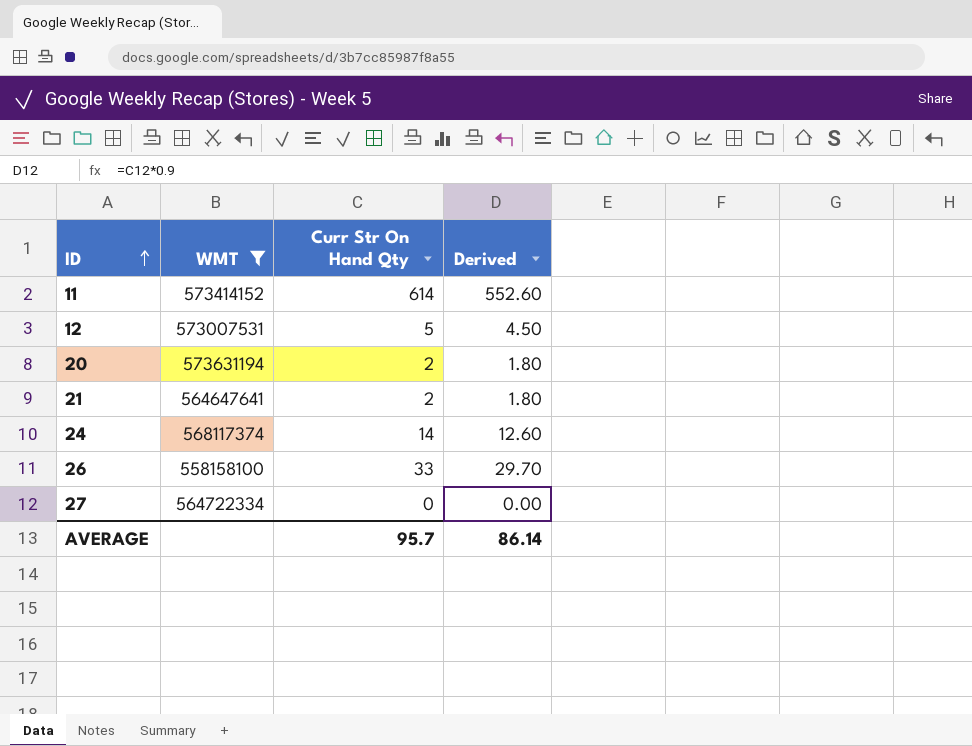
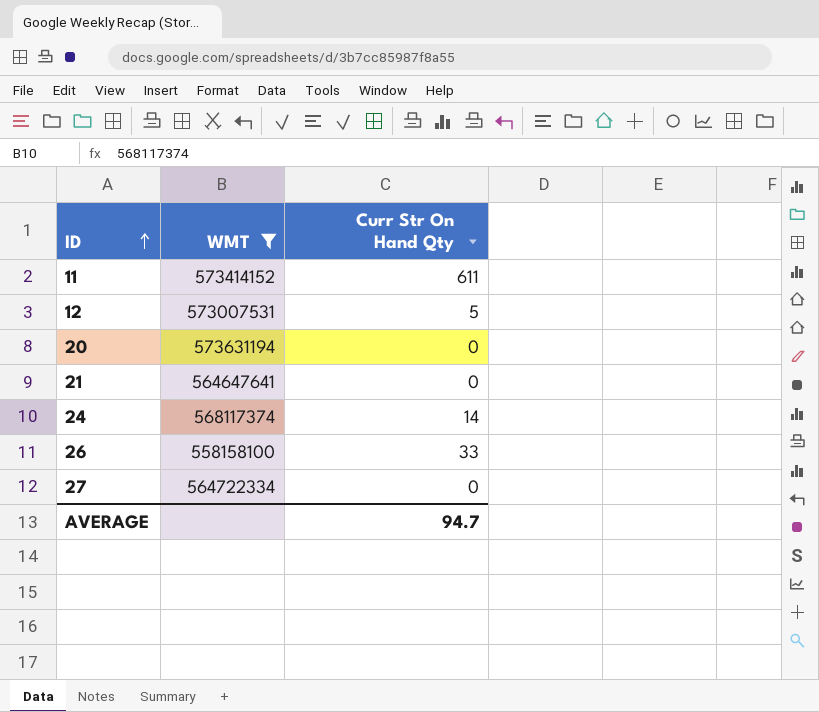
column Derived | formula: [Curr Str On Hand Qty] * 0.9 -> none
11 | Curr Str On Hand Qty: 614 -> 611
20 | Curr Str On Hand Qty: 2 -> 0
21 | Curr Str On Hand Qty: 2 -> 0
AVERAGE | Curr Str On Hand Qty: 95.7 -> 94.7

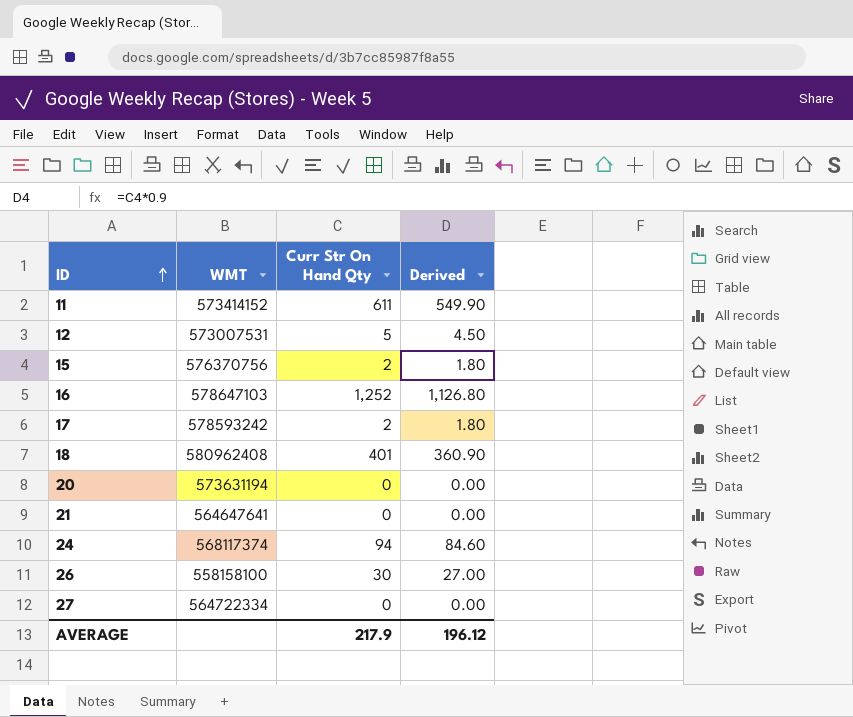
filter: WMT <= 573631194 -> none
column Derived | formula: none -> [Curr Str On Hand Qty] * 0.9
24 | Curr Str On Hand Qty: 14 -> 94
26 | Curr Str On Hand Qty: 33 -> 30
AVERAGE | Curr Str On Hand Qty: 94.7 -> 217.9

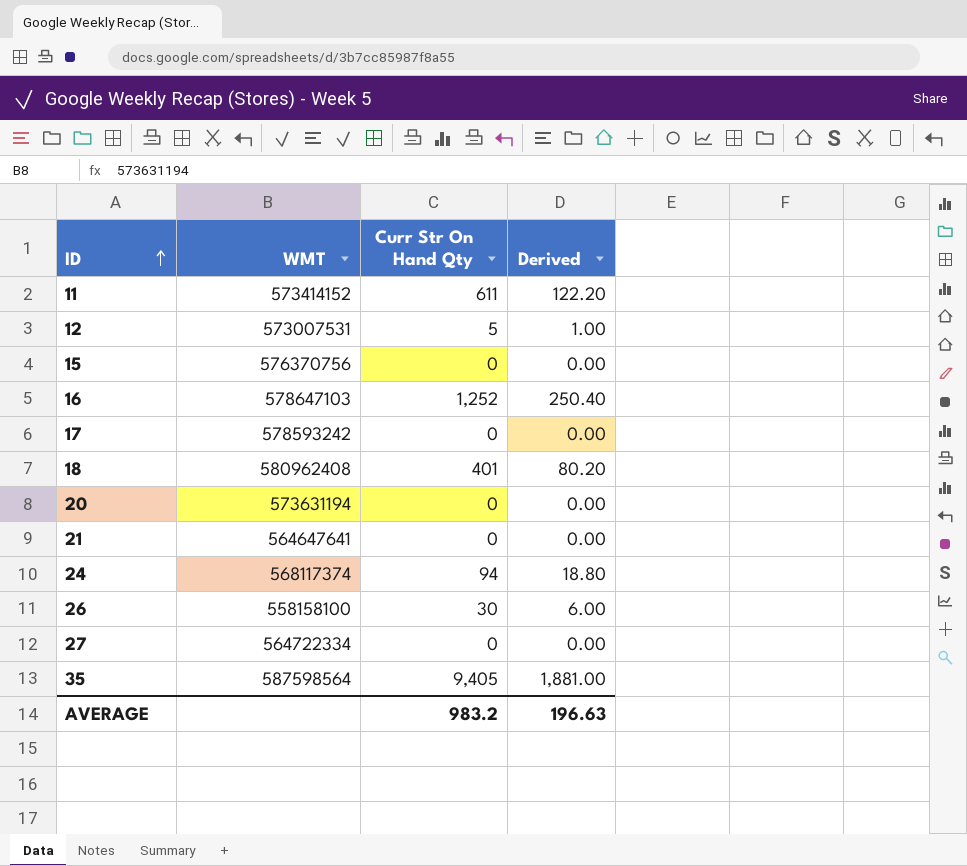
column Derived | formula: [Curr Str On Hand Qty] * 0.9 -> [Curr Str On Hand Qty] * 0.2
15 | Curr Str On Hand Qty: 2 -> 0
17 | Curr Str On Hand Qty: 2 -> 0
row 35: none -> 587598564 | 9,405 | 1,881.00
AVERAGE | Curr Str On Hand Qty: 217.9 -> 983.2
AVERAGE | Derived: 196.12 -> 196.63

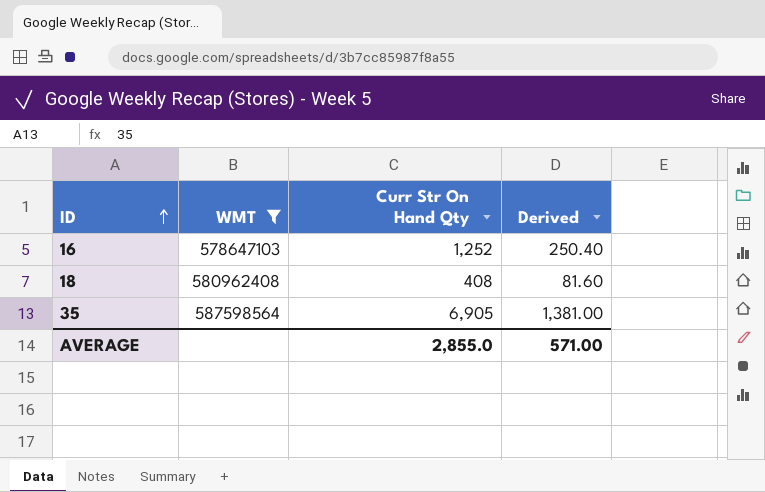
filter: none -> WMT >= 578647103
18 | Curr Str On Hand Qty: 401 -> 408
18 | Derived: 80.20 -> 81.60
35 | Curr Str On Hand Qty: 9,405 -> 6,905
35 | Derived: 1,881.00 -> 1,381.00
AVERAGE | Curr Str On Hand Qty: 983.2 -> 2,855.0
AVERAGE | Derived: 196.63 -> 571.00

